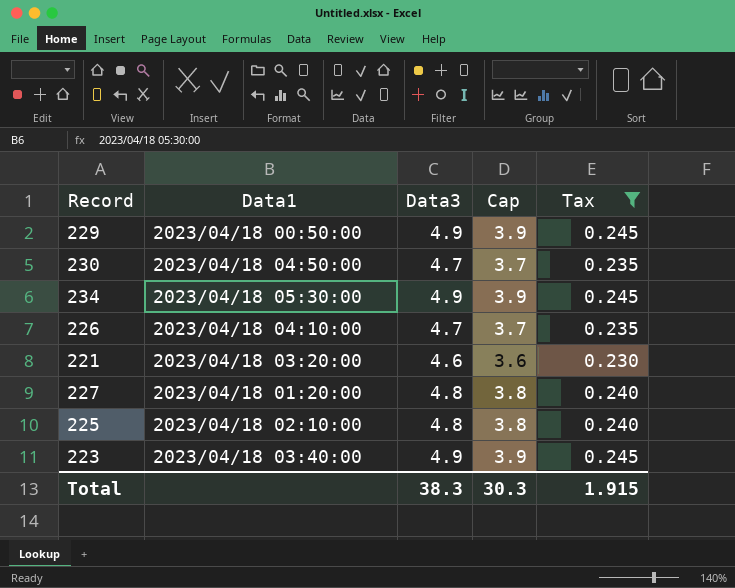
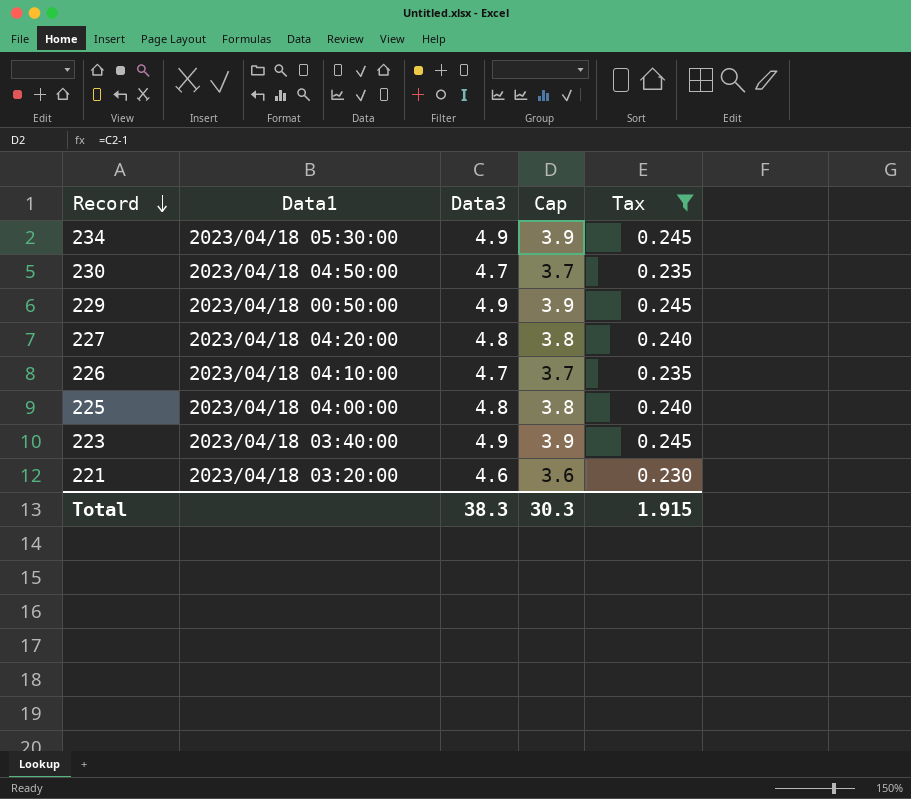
row order: none -> Record descending
227 | Data1: 2023/04/18 01:20:00 -> 2023/04/18 04:20:00
225 | Data1: 2023/04/18 02:10:00 -> 2023/04/18 04:00:00

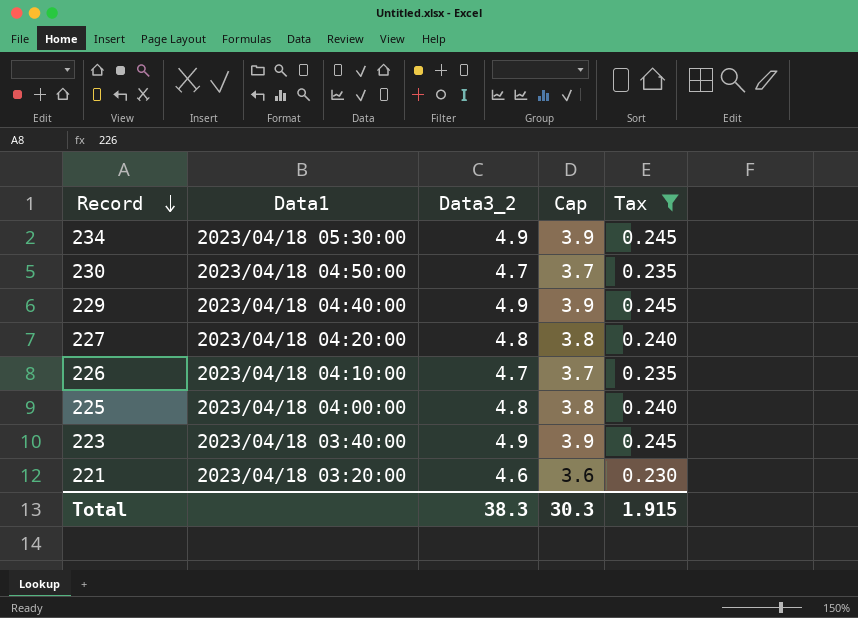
column name: Data3 -> Data3_2
229 | Data1: 2023/04/18 00:50:00 -> 2023/04/18 04:40:00

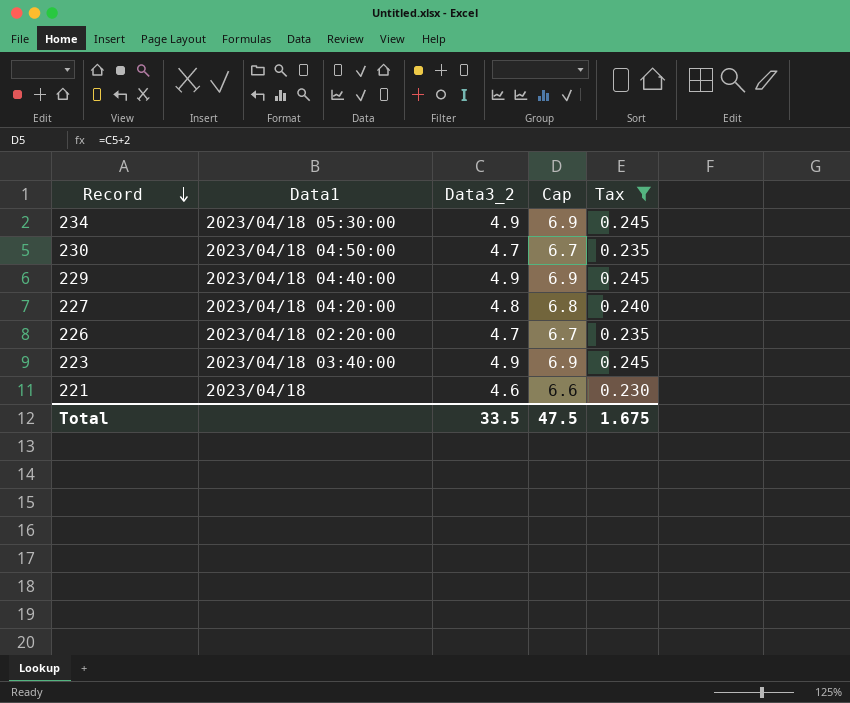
column Cap | formula: [Data3_2] - 1 -> [Data3_2] + 2
row 225: 2023/04/18 04:00:00 | 4.8 | 3.8 | 0.240 -> none
226 | Data1: 2023/04/18 04:10:00 -> 2023/04/18 02:20:00
221 | Data1: 2023/04/18 03:20:00 -> 2023/04/18
Total | Data3_2: 38.3 -> 33.5
Total | Cap: 30.3 -> 47.5
Total | Tax: 1.915 -> 1.675

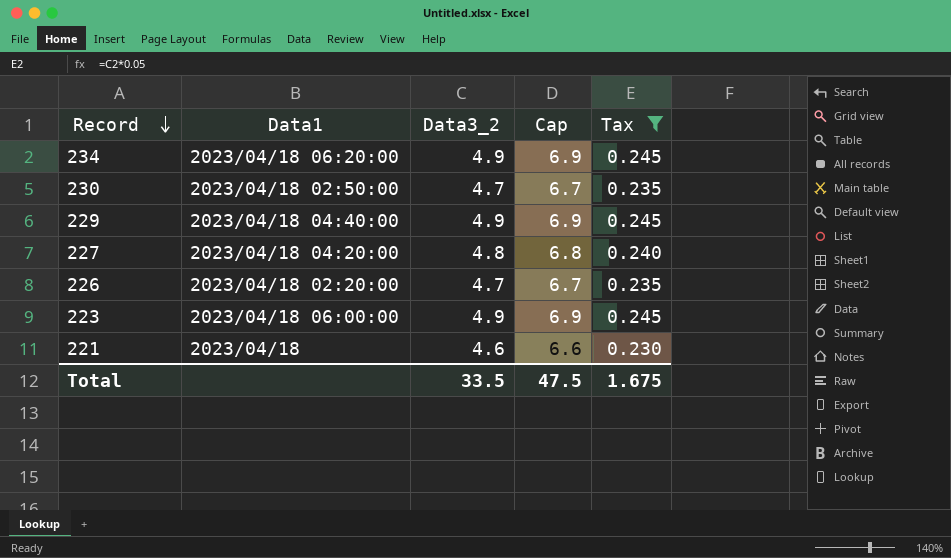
234 | Data1: 2023/04/18 05:30:00 -> 2023/04/18 06:20:00
230 | Data1: 2023/04/18 04:50:00 -> 2023/04/18 02:50:00
223 | Data1: 2023/04/18 03:40:00 -> 2023/04/18 06:00:00

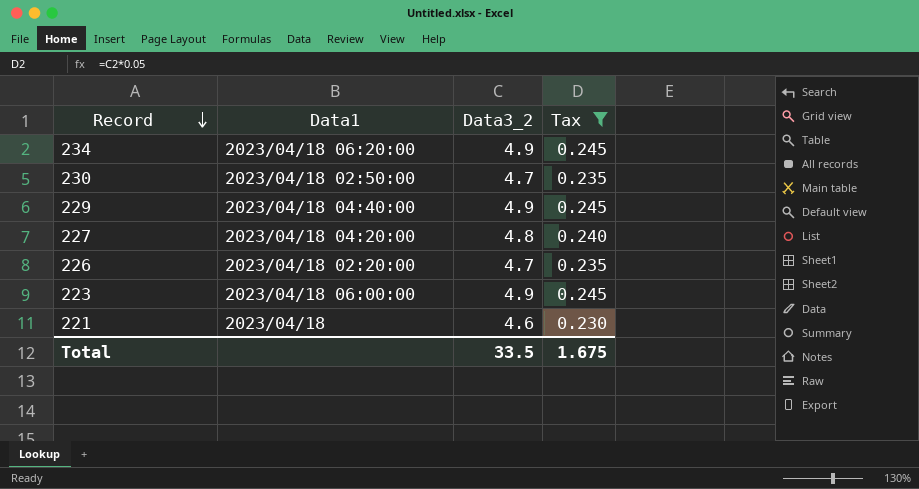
column Cap | formula: [Data3_2] + 2 -> none

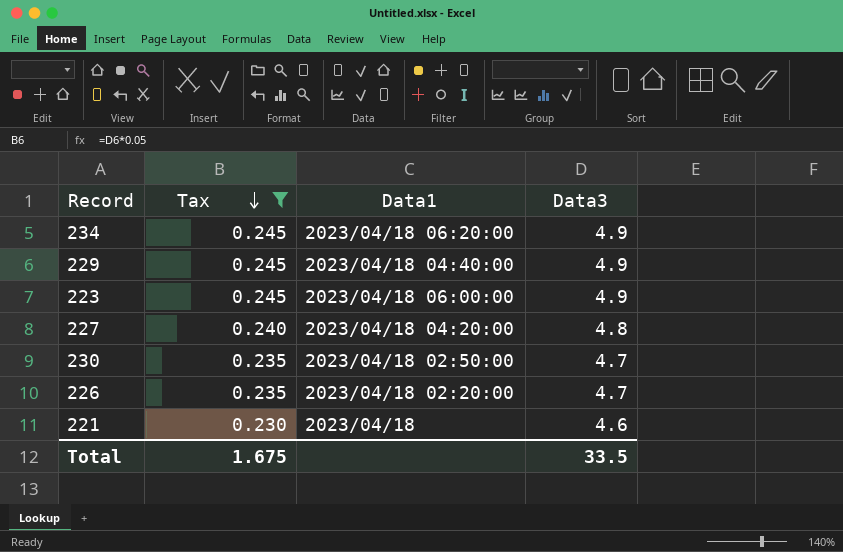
row order: Record descending -> Tax descending
column Tax | position: 4 -> 2
column name: Data3_2 -> Data3

